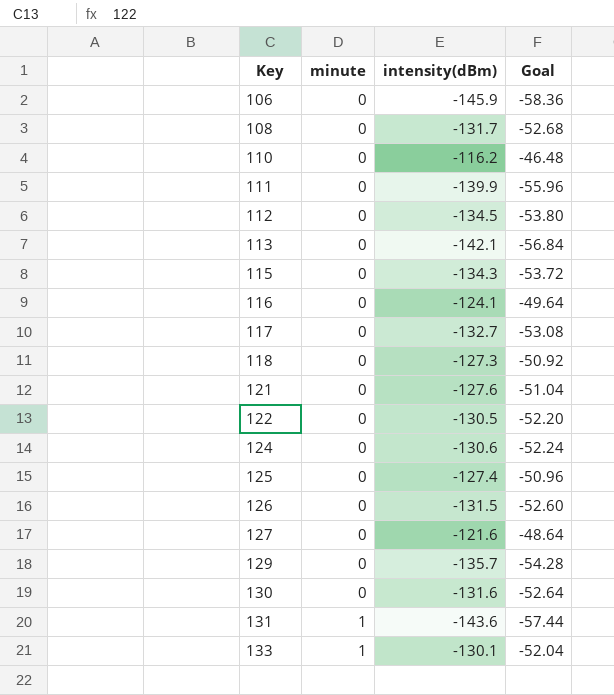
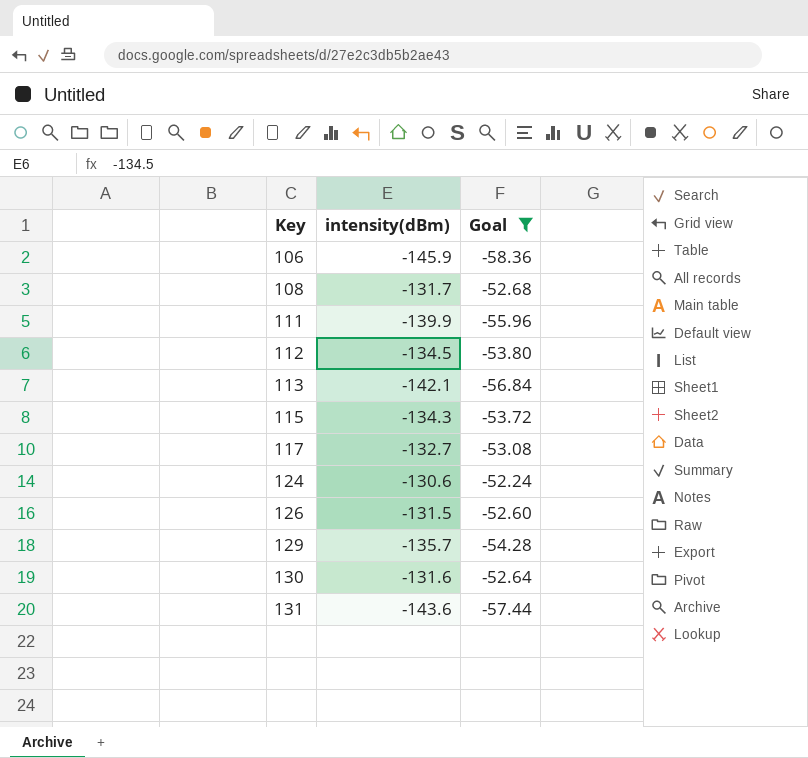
filter: none -> Goal <= -52.24
column minute | position: 2 -> none

